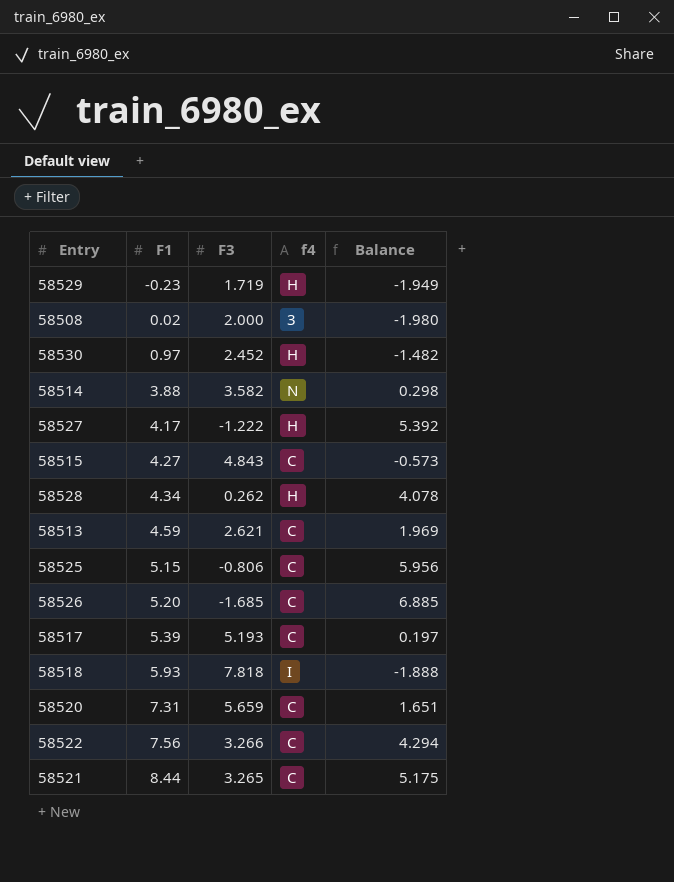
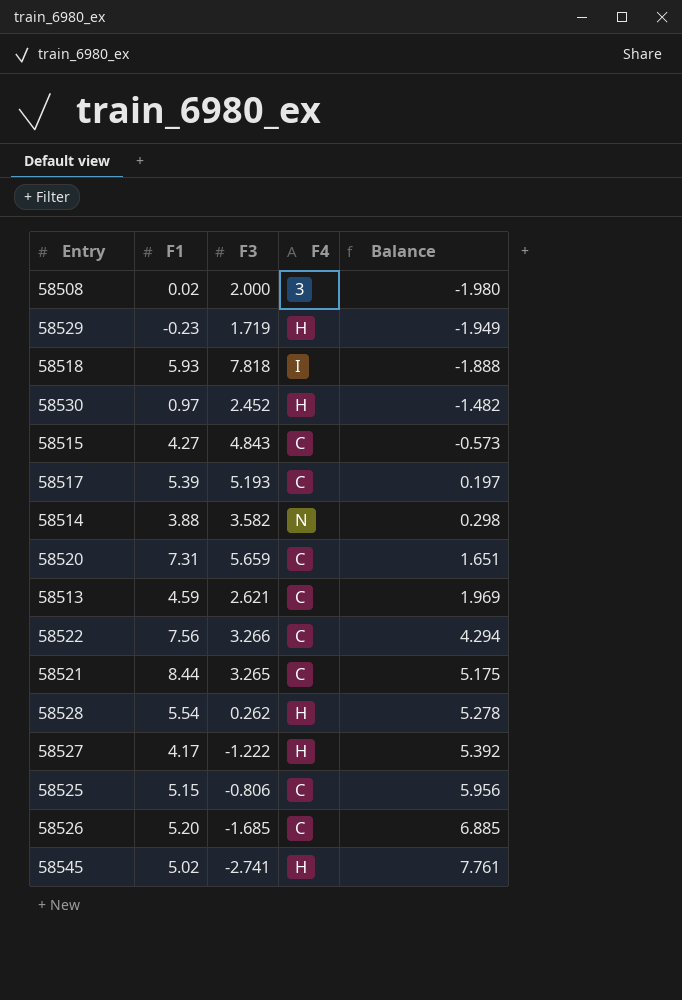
row order: F1 ascending -> Balance ascending
column name: f4 -> F4
58528 | F1: 4.34 -> 5.54
58528 | Balance: 4.078 -> 5.278
row 58545: none -> 5.02 | -2.741 | H | 7.761

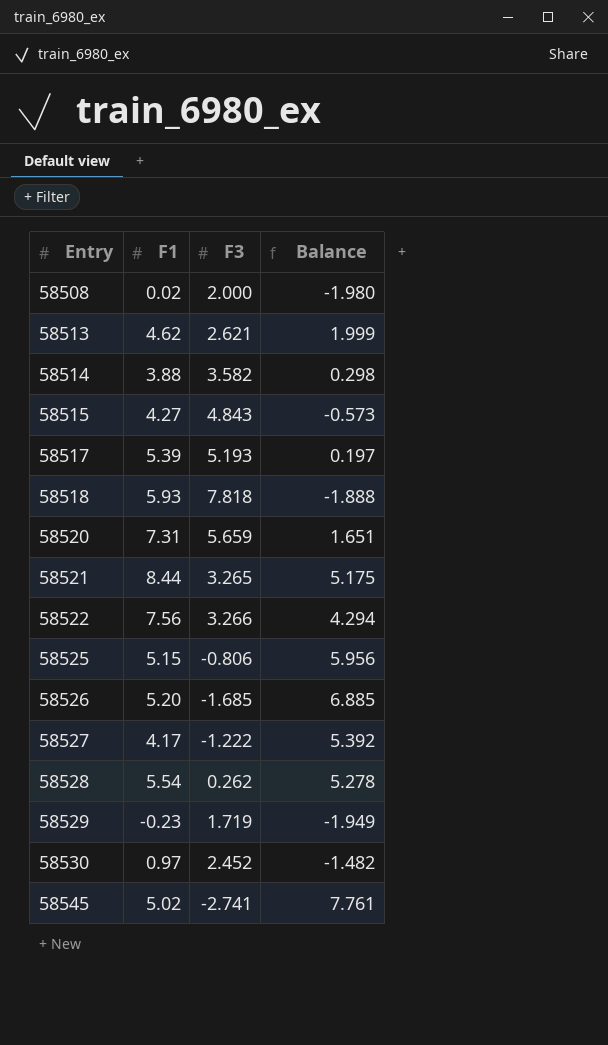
row order: Balance ascending -> Entry ascending
column F4 | position: 4 -> none
58513 | F1: 4.59 -> 4.62
58513 | Balance: 1.969 -> 1.999

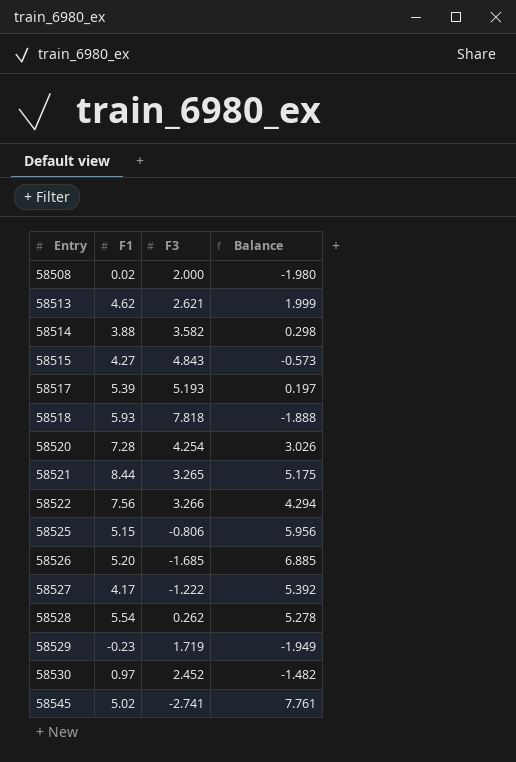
58520 | F1: 7.31 -> 7.28
58520 | F3: 5.659 -> 4.254
58520 | Balance: 1.651 -> 3.026

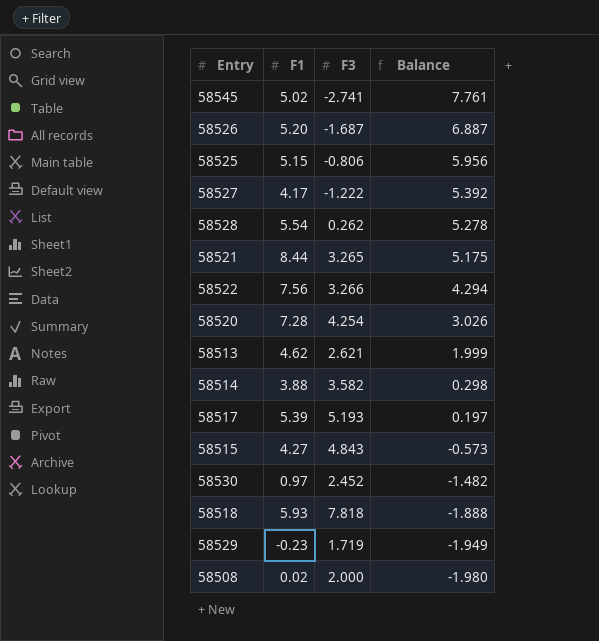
row order: Entry ascending -> Balance descending
58526 | F3: -1.685 -> -1.687
58526 | Balance: 6.885 -> 6.887

